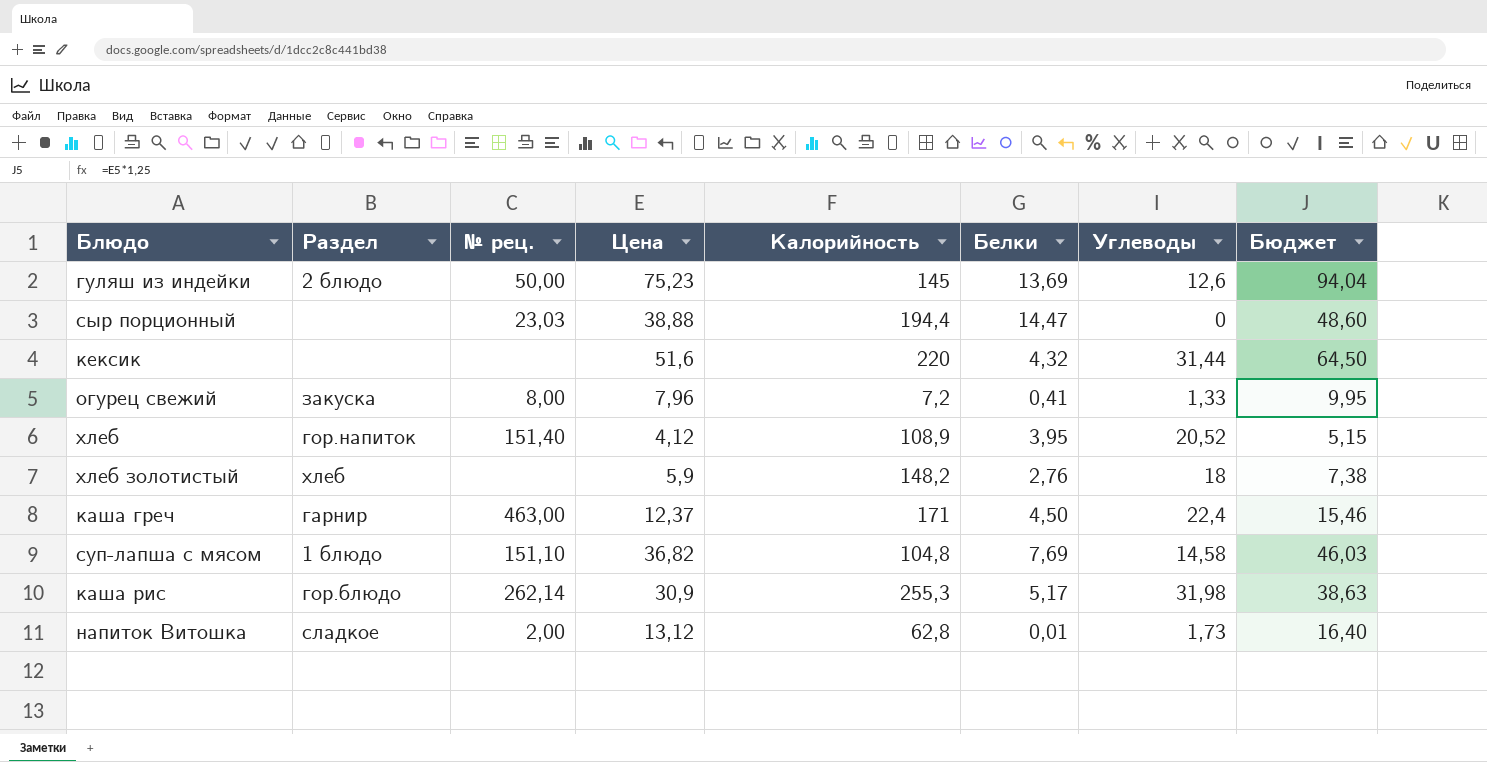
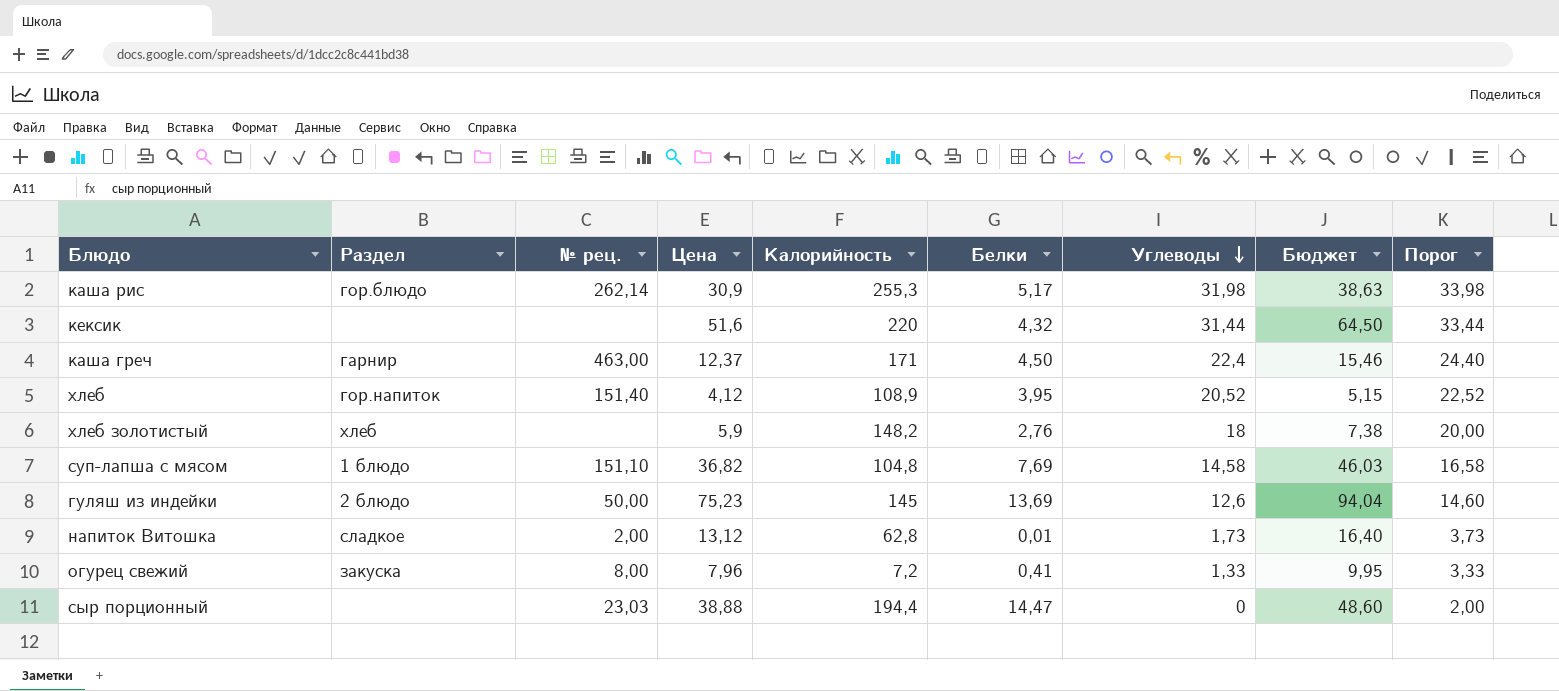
row order: none -> Углеводы descending
column Порог | formula: none -> [Углеводы] + 2

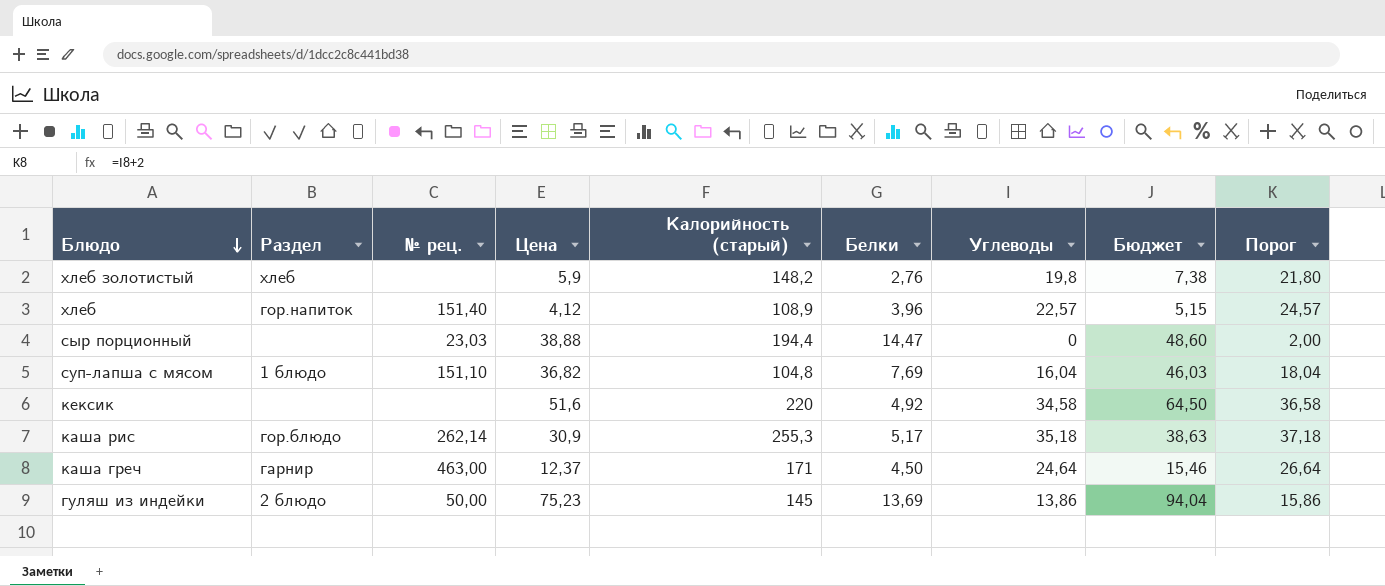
row order: Углеводы descending -> Блюдо descending
column name: Калорийность -> Калорийность (старый)
row напиток Витошка: сладкое | 2,00 | 13,12 | 62,8 | 0,01 | 1,73 | 16,40 | 3,73 -> none
row огурец свежий: закуска | 8,00 | 7,96 | 7,2 | 0,41 | 1,33 | 9,95 | 3,33 -> none
хлеб золотистый | Углеводы: 18 -> 19,8
хлеб золотистый | Порог: 20,00 -> 21,80
хлеб | Белки: 3,95 -> 3,96
хлеб | Углеводы: 20,52 -> 22,57
хлеб | Порог: 22,52 -> 24,57
суп-лапша с мясом | Углеводы: 14,58 -> 16,04
суп-лапша с мясом | Порог: 16,58 -> 18,04
кексик | Белки: 4,32 -> 4,92
кексик | Углеводы: 31,44 -> 34,58
кексик | Порог: 33,44 -> 36,58
каша рис | Углеводы: 31,98 -> 35,18
каша рис | Порог: 33,98 -> 37,18
каша греч | Углеводы: 22,4 -> 24,64
каша греч | Порог: 24,40 -> 26,64
гуляш из индейки | Углеводы: 12,6 -> 13,86
гуляш из индейки | Порог: 14,60 -> 15,86

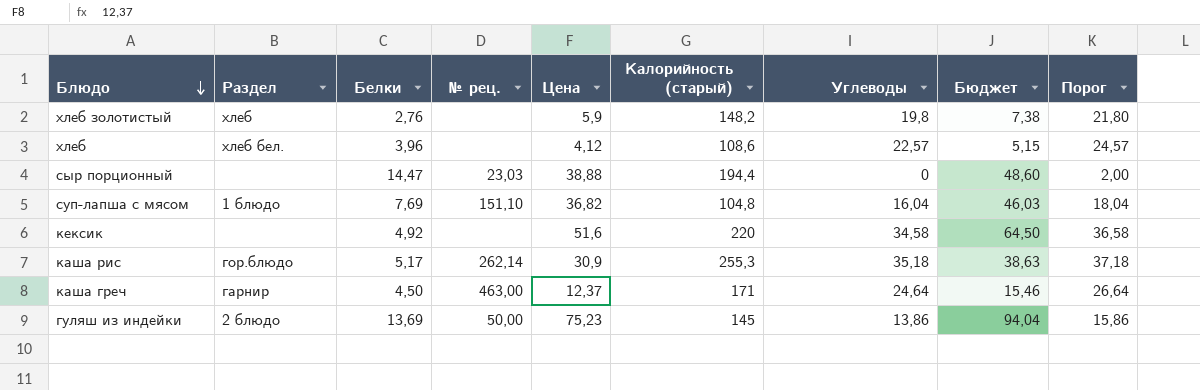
column Белки | position: 6 -> 3
хлеб | Раздел: гор.напиток -> хлеб бел.
хлеб | № рец.: 151,40 -> none
хлеб | Калорийность (старый): 108,9 -> 108,6

